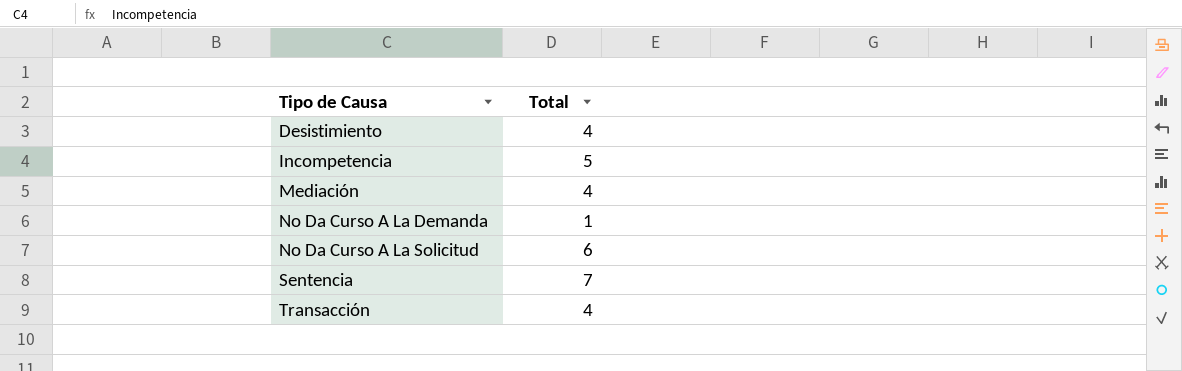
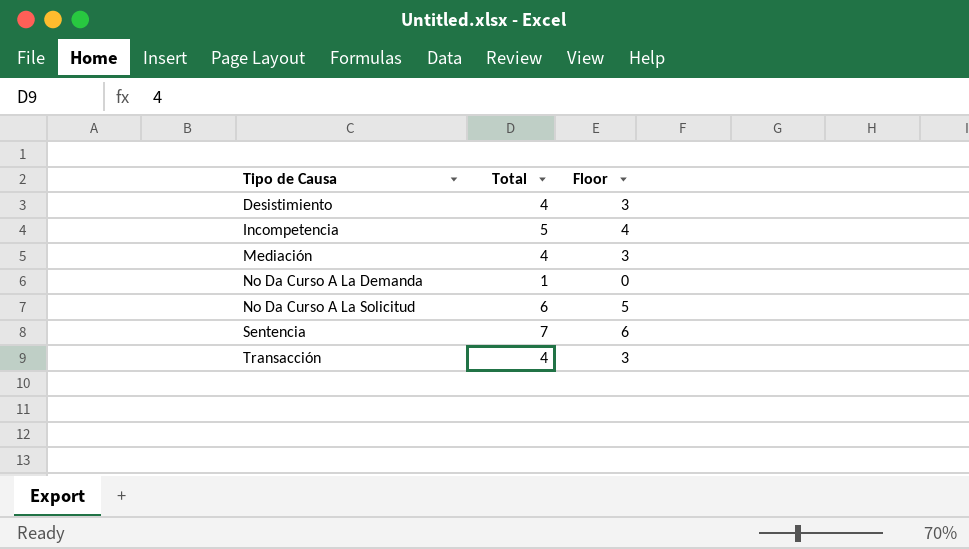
column Floor | formula: none -> [Total] - 1

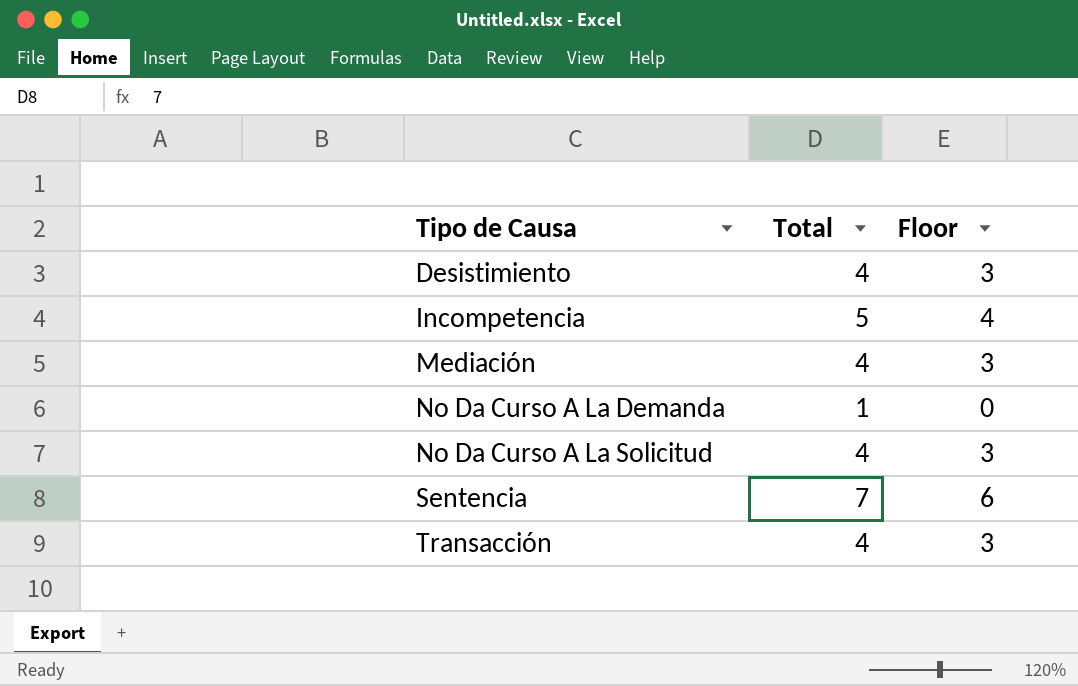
No Da Curso A La Solicitud | Total: 6 -> 4
No Da Curso A La Solicitud | Floor: 5 -> 3

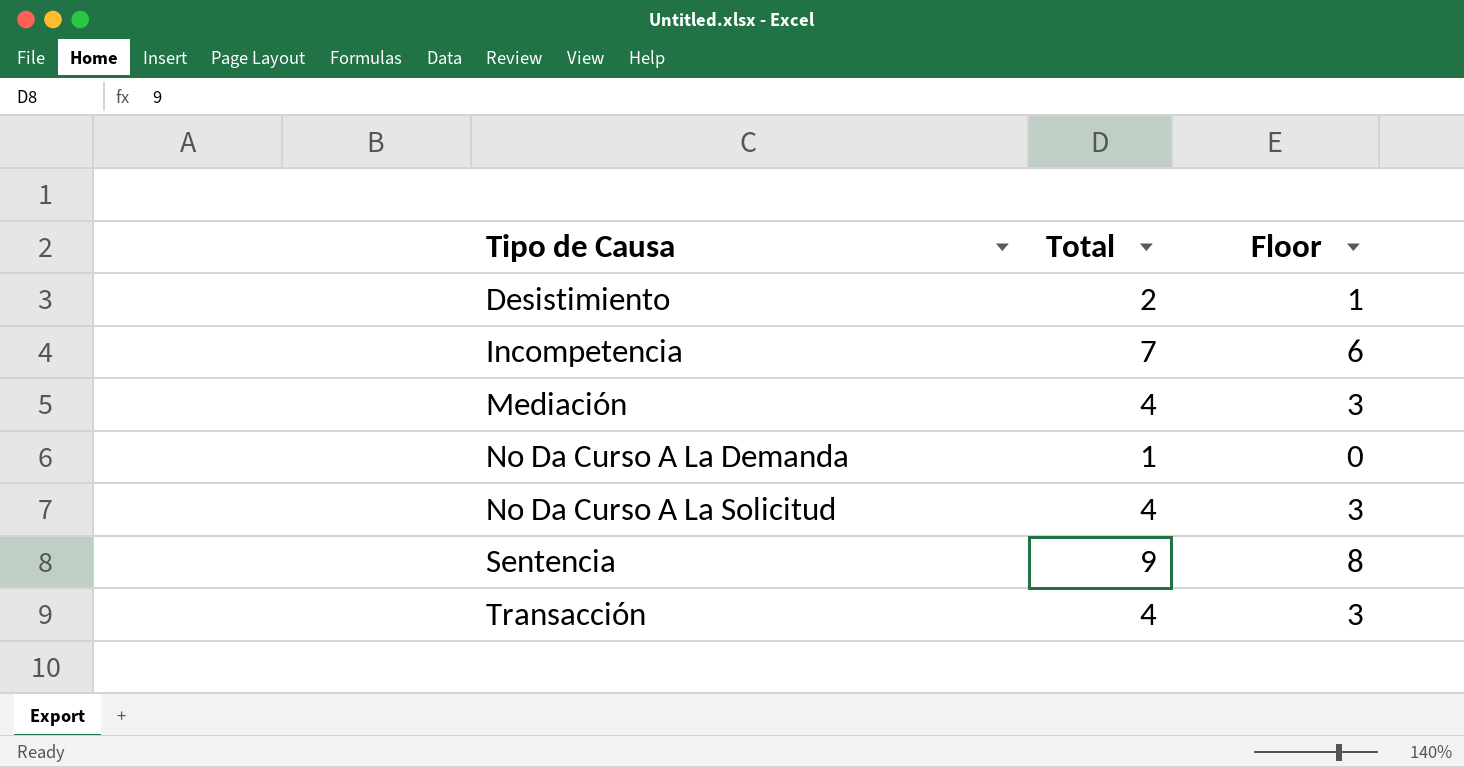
Desistimiento | Total: 4 -> 2
Desistimiento | Floor: 3 -> 1
Incompetencia | Total: 5 -> 7
Incompetencia | Floor: 4 -> 6
Sentencia | Total: 7 -> 9
Sentencia | Floor: 6 -> 8

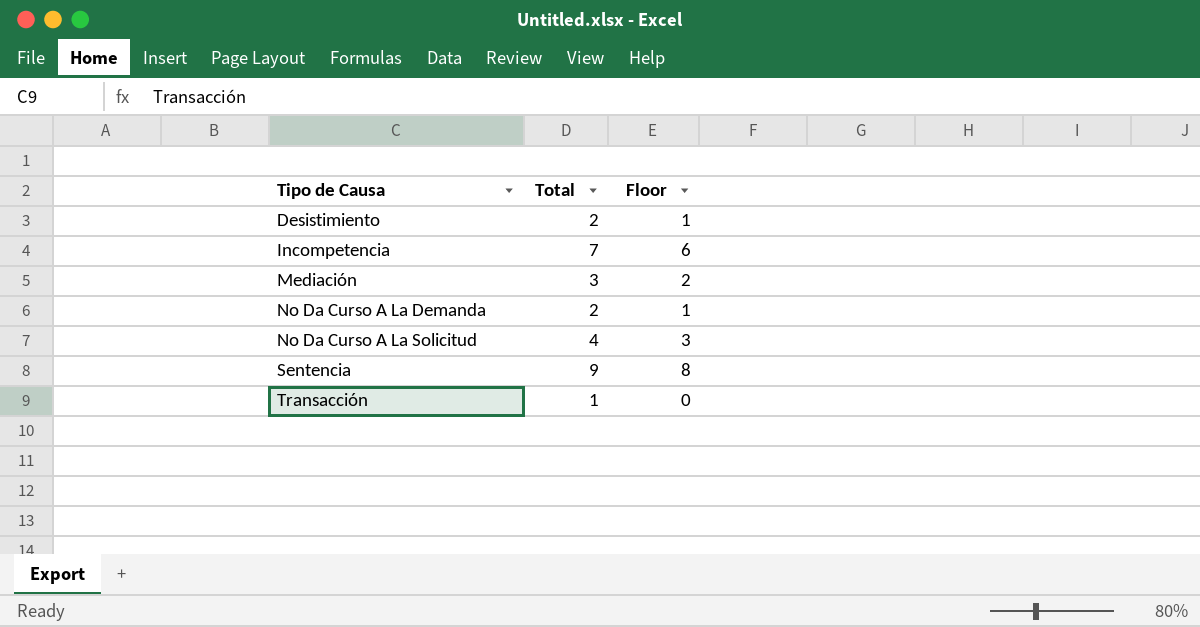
Mediación | Total: 4 -> 3
Mediación | Floor: 3 -> 2
No Da Curso A La Demanda | Total: 1 -> 2
No Da Curso A La Demanda | Floor: 0 -> 1
Transacción | Total: 4 -> 1
Transacción | Floor: 3 -> 0

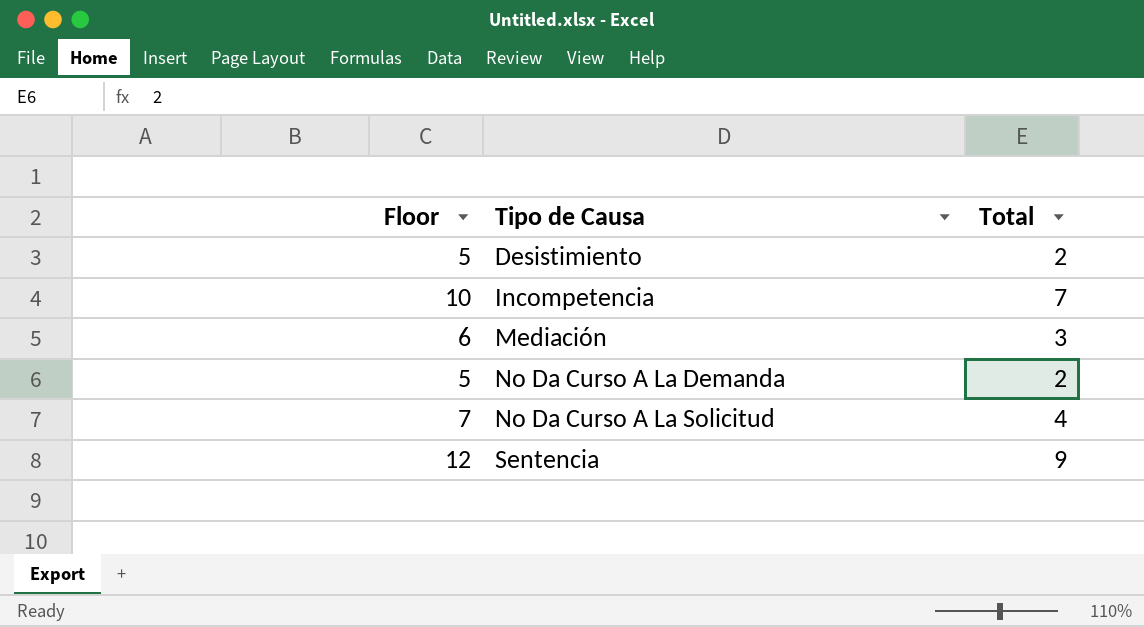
column Floor | formula: [Total] - 1 -> [Total] + 3
column Floor | position: 3 -> 1
row Transacción: 1 | 0 -> none

